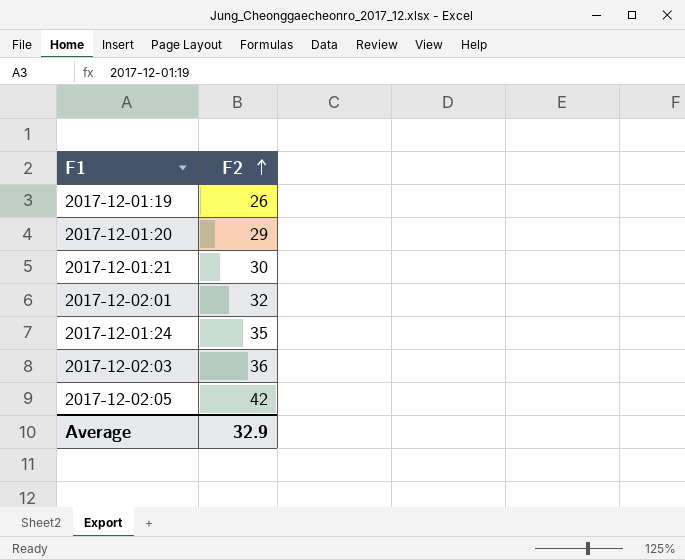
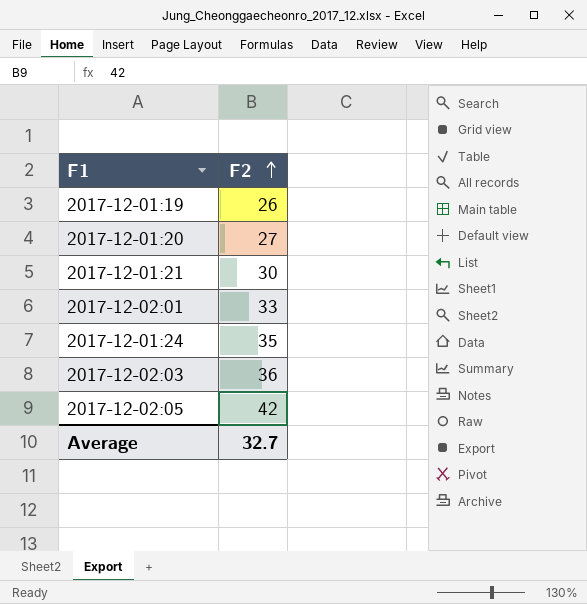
2017-12-01:20 | F2: 29 -> 27
2017-12-02:01 | F2: 32 -> 33
Average | F2: 32.9 -> 32.7

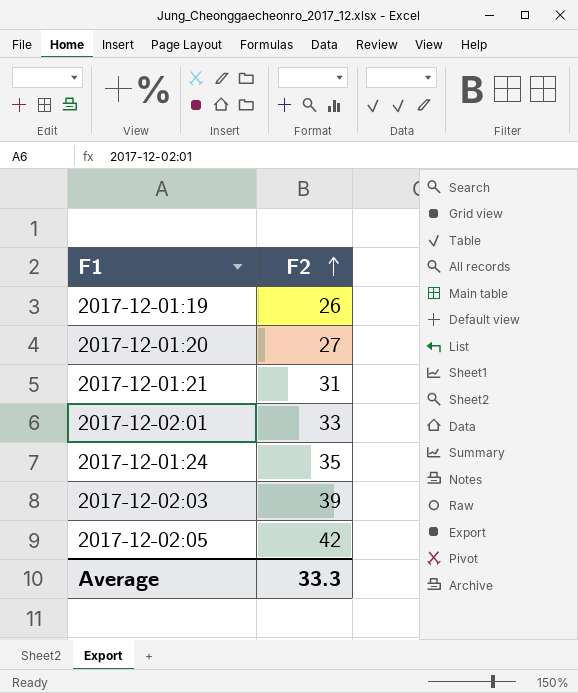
2017-12-01:21 | F2: 30 -> 31
2017-12-02:03 | F2: 36 -> 39
Average | F2: 32.7 -> 33.3

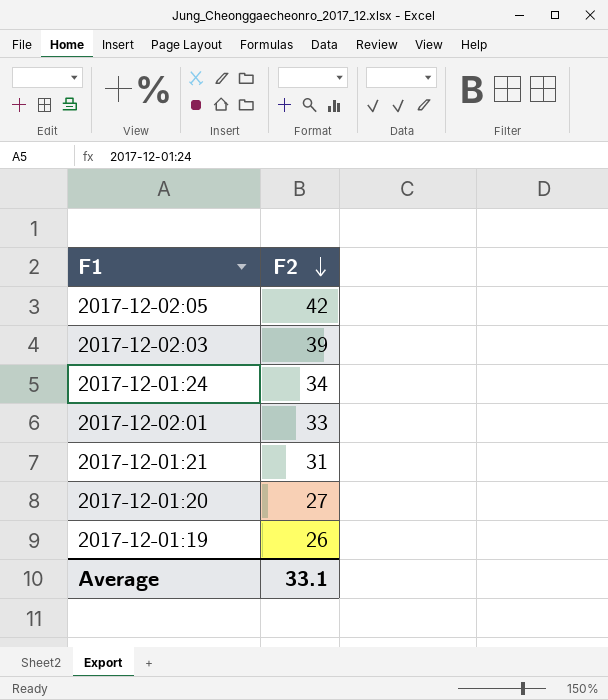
row order: F2 ascending -> F2 descending
2017-12-01:24 | F2: 35 -> 34
Average | F2: 33.3 -> 33.1

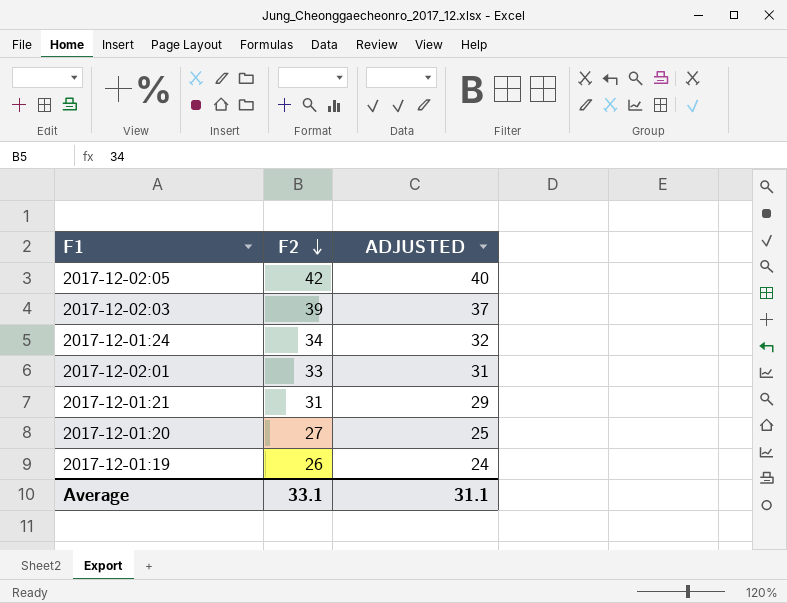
column ADJUSTED | formula: none -> [F2] - 2

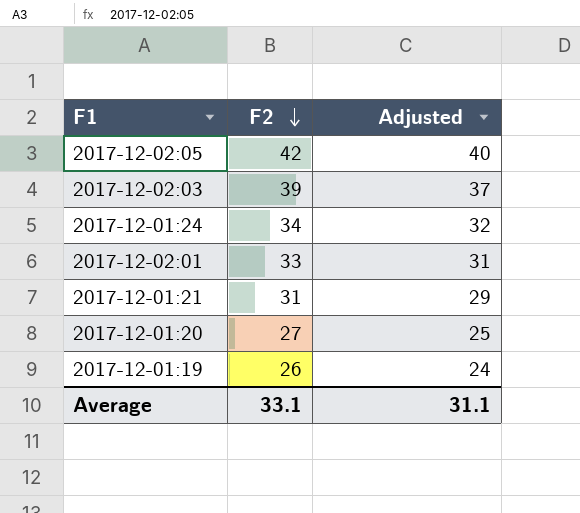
column name: ADJUSTED -> Adjusted

